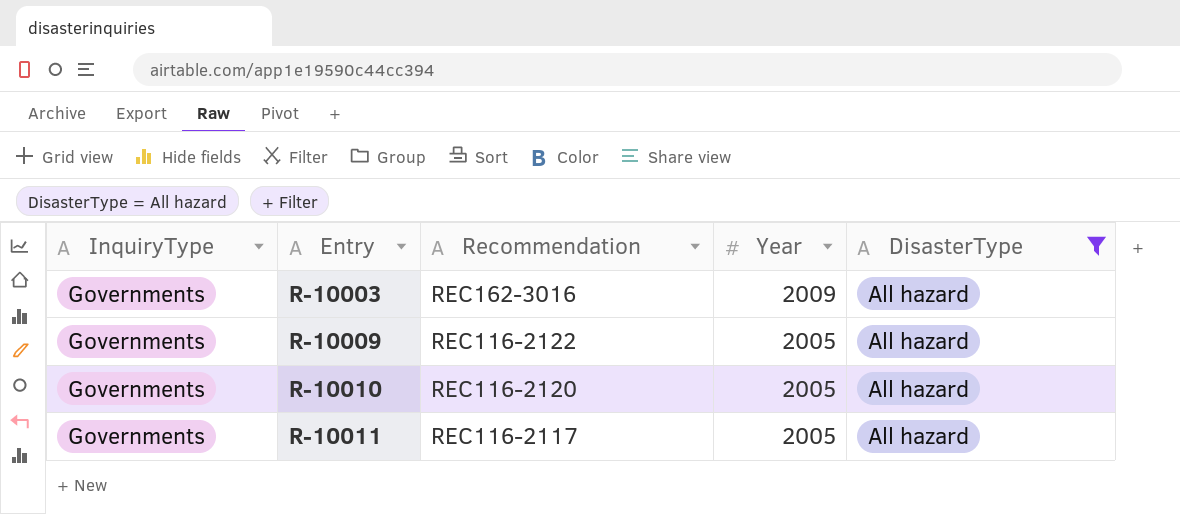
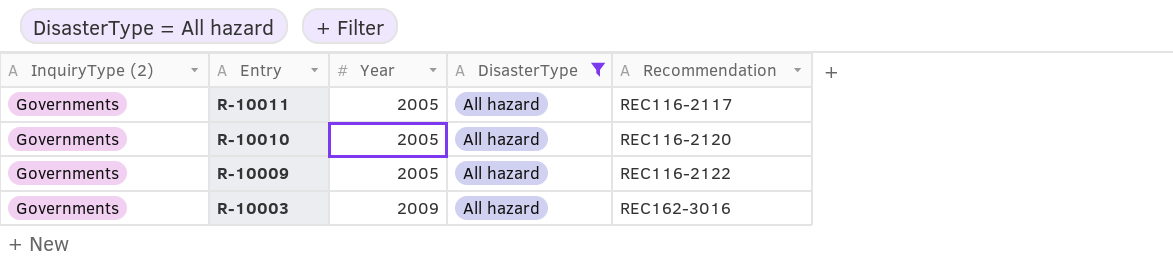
row order: Entry ascending -> Entry descending
column name: InquiryType -> InquiryType (2)
column Recommendation | position: 3 -> 5

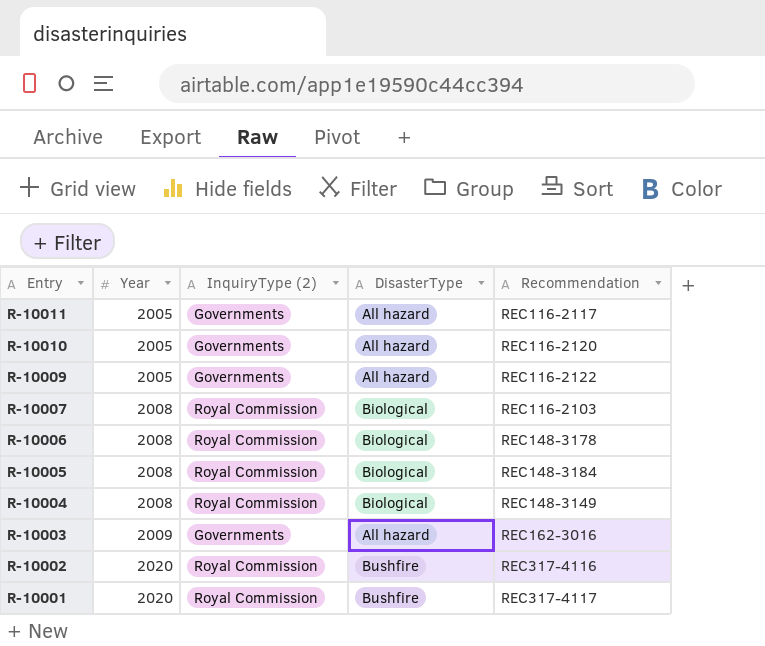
filter: DisasterType = All hazard -> none
column InquiryType (2) | position: 1 -> 3

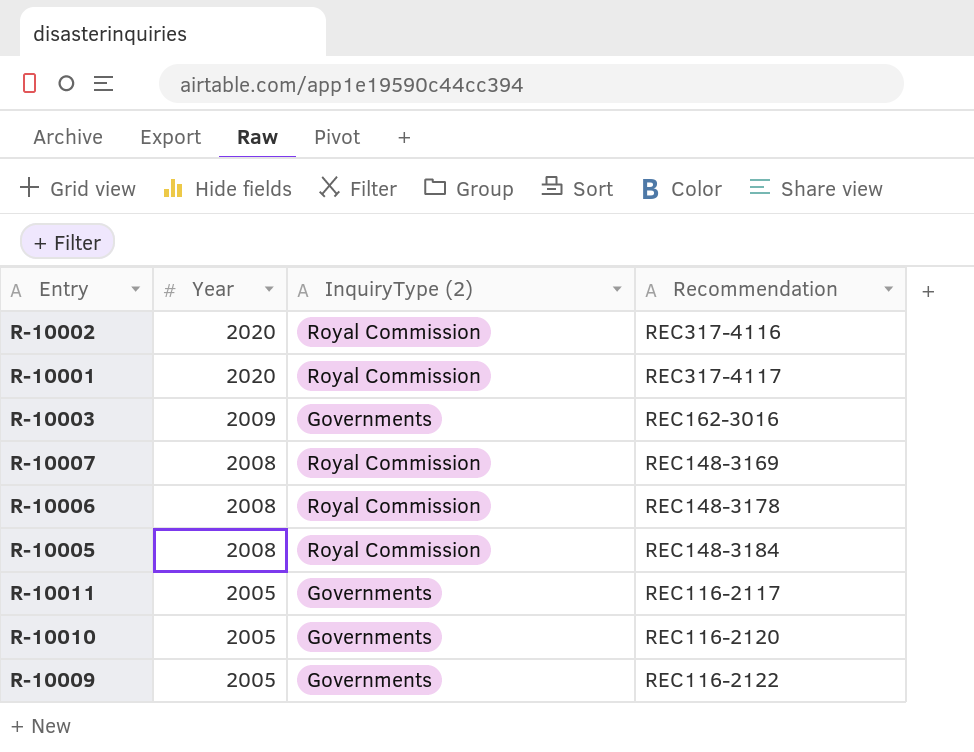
row order: Entry descending -> Year descending
column DisasterType | position: 4 -> none
row R-10004: 2008 | Royal Commission | Biological | REC148-3149 -> none
R-10007 | Recommendation: REC116-2103 -> REC148-3169

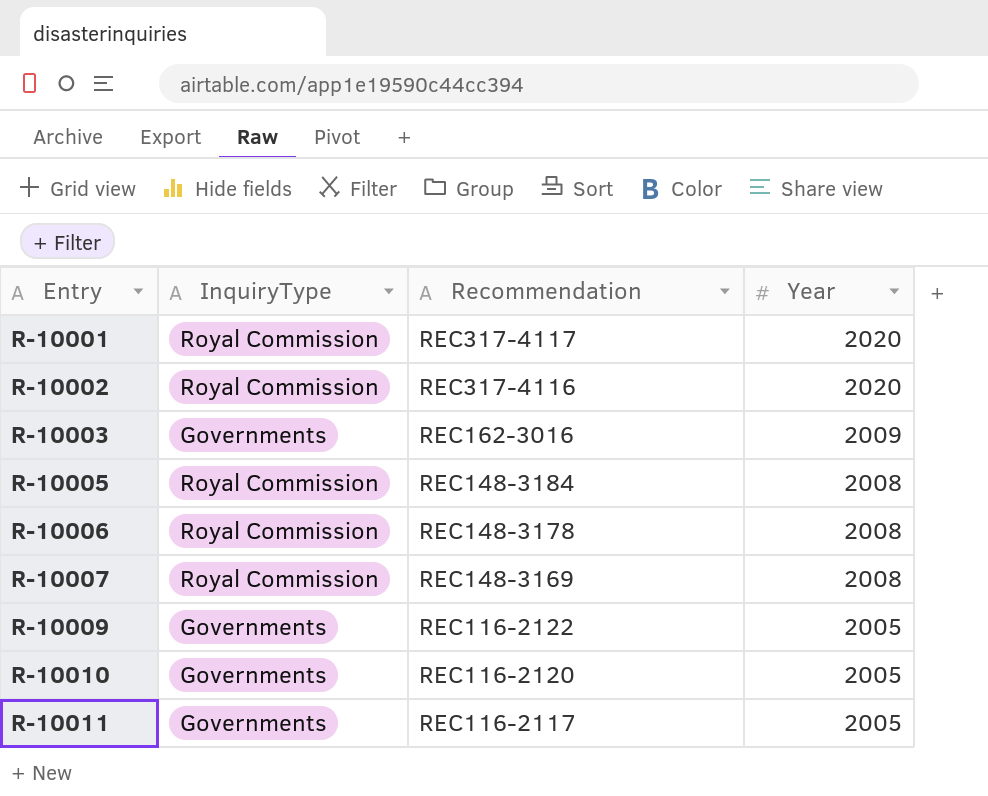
row order: Year descending -> Entry ascending
column name: InquiryType (2) -> InquiryType
column Year | position: 2 -> 4

